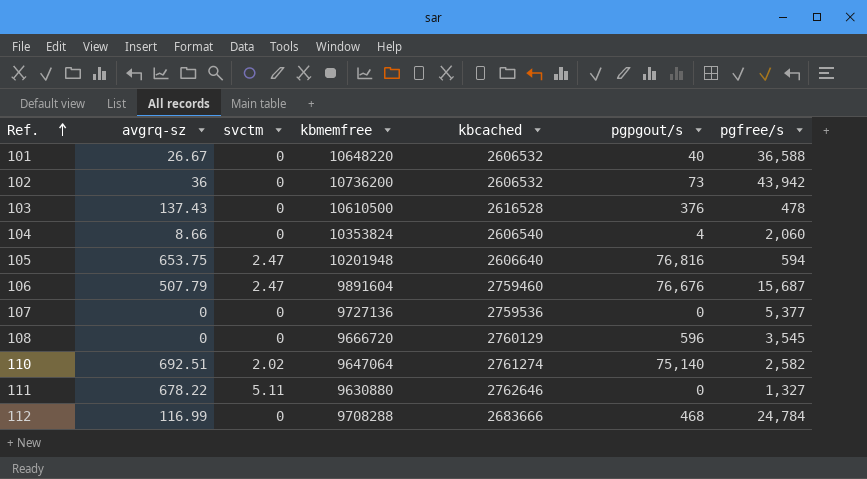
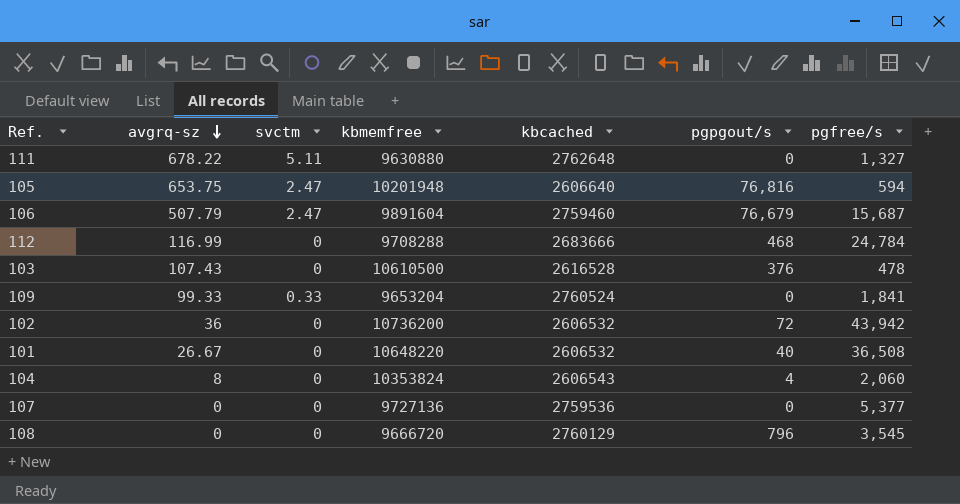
row order: Ref. ascending -> avgrq-sz descending
row 110: 692.51 | 2.02 | 9647064 | 2761274 | 75,140 | 2,582 -> none
111 | kbcached: 2762646 -> 2762648
106 | pgpgout/s: 76,676 -> 76,679
103 | avgrq-sz: 137.43 -> 107.43
row 109: none -> 99.33 | 0.33 | 9653204 | 2760524 | 0 | 1,841
102 | pgpgout/s: 73 -> 72
101 | pgfree/s: 36,588 -> 36,508
104 | avgrq-sz: 8.66 -> 8
104 | kbcached: 2606540 -> 2606543
108 | pgpgout/s: 596 -> 796

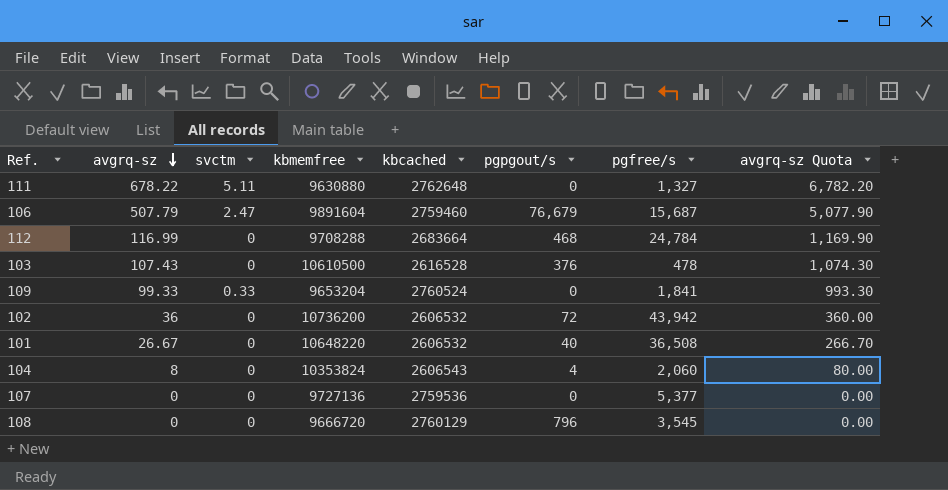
column avgrq-sz Quota | formula: none -> [avgrq-sz] * 10
row 105: 653.75 | 2.47 | 10201948 | 2606640 | 76,816 | 594 -> none
112 | kbcached: 2683666 -> 2683664

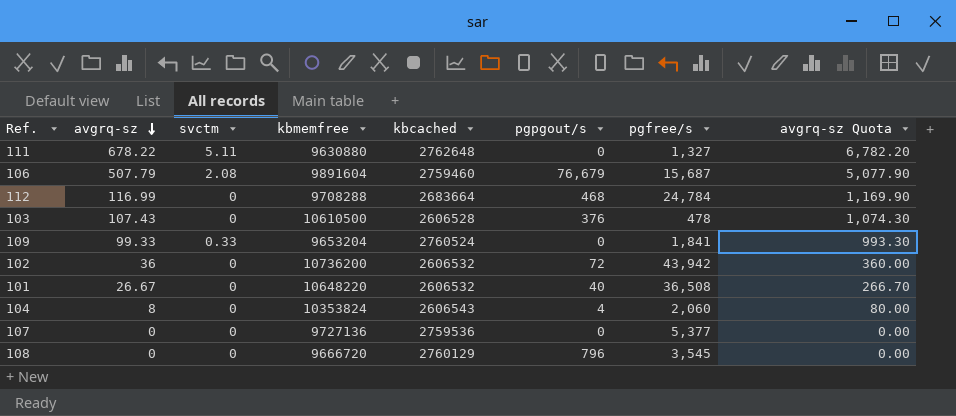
106 | svctm: 2.47 -> 2.08
103 | kbcached: 2616528 -> 2606528

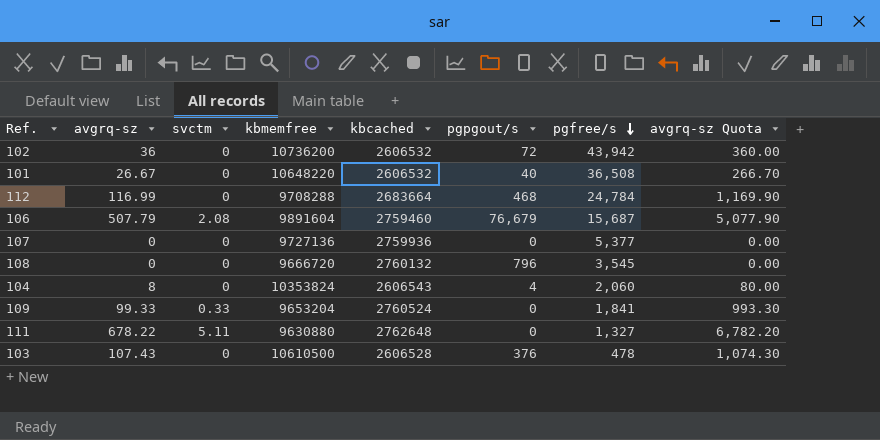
row order: avgrq-sz descending -> pgfree/s descending
107 | kbcached: 2759536 -> 2759936
108 | kbcached: 2760129 -> 2760132

